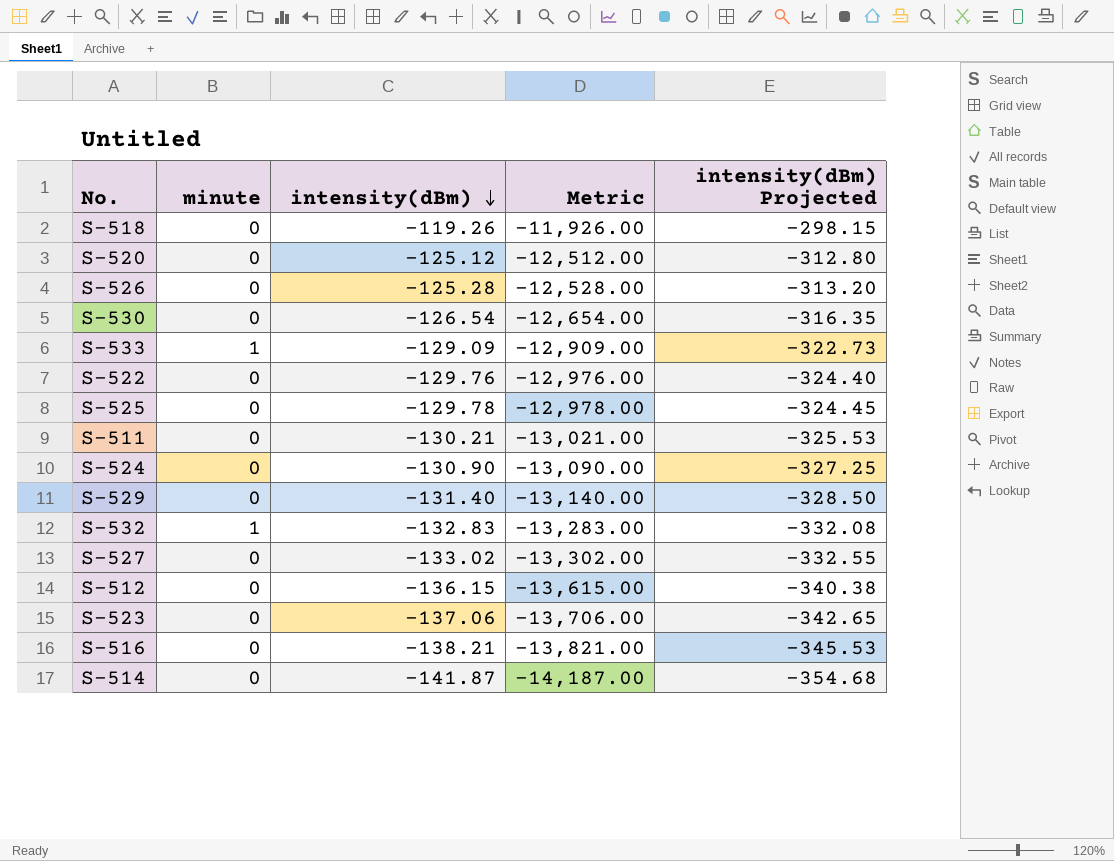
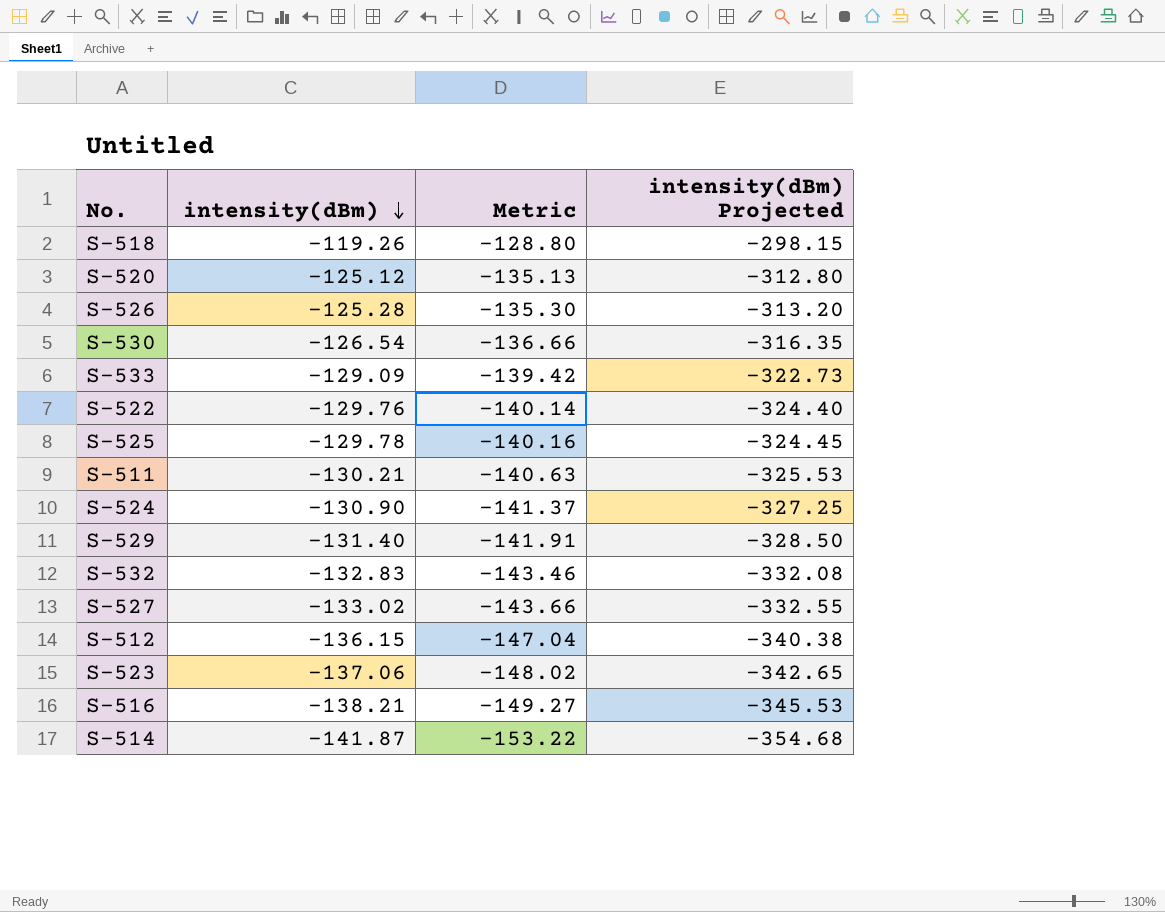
column minute | position: 2 -> none
column Metric | formula: [intensity(dBm)] * 100 -> [intensity(dBm)] * 1.08

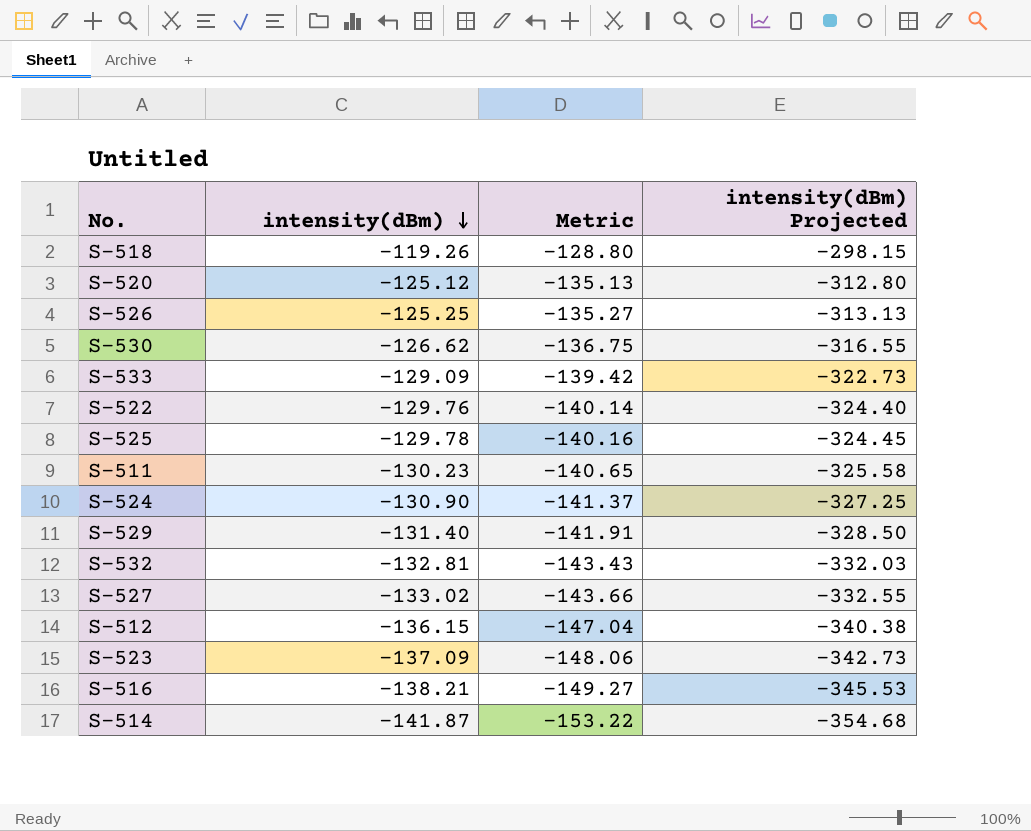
S-526 | intensity(dBm): -125.28 -> -125.25
S-526 | Metric: -135.30 -> -135.27
S-526 | intensity(dBm) Projected: -313.20 -> -313.13
S-530 | intensity(dBm): -126.54 -> -126.62
S-530 | Metric: -136.66 -> -136.75
S-530 | intensity(dBm) Projected: -316.35 -> -316.55
S-511 | intensity(dBm): -130.21 -> -130.23
S-511 | Metric: -140.63 -> -140.65
S-511 | intensity(dBm) Projected: -325.53 -> -325.58
S-532 | intensity(dBm): -132.83 -> -132.81
S-532 | Metric: -143.46 -> -143.43
S-532 | intensity(dBm) Projected: -332.08 -> -332.03
S-523 | intensity(dBm): -137.06 -> -137.09
S-523 | Metric: -148.02 -> -148.06
S-523 | intensity(dBm) Projected: -342.65 -> -342.73

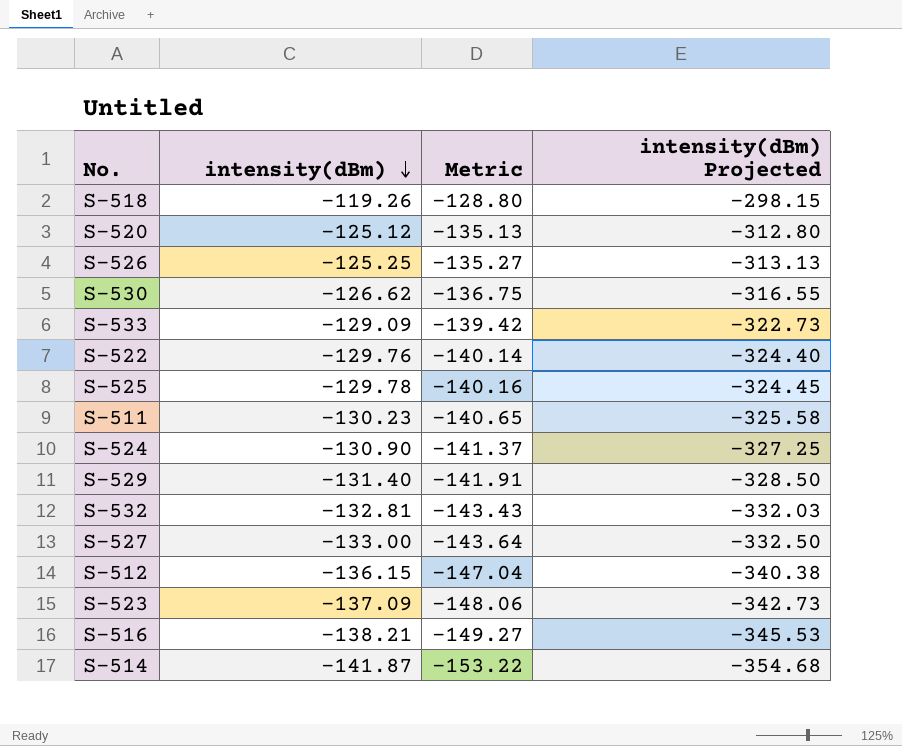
S-527 | intensity(dBm): -133.02 -> -133.00
S-527 | Metric: -143.66 -> -143.64
S-527 | intensity(dBm) Projected: -332.55 -> -332.50

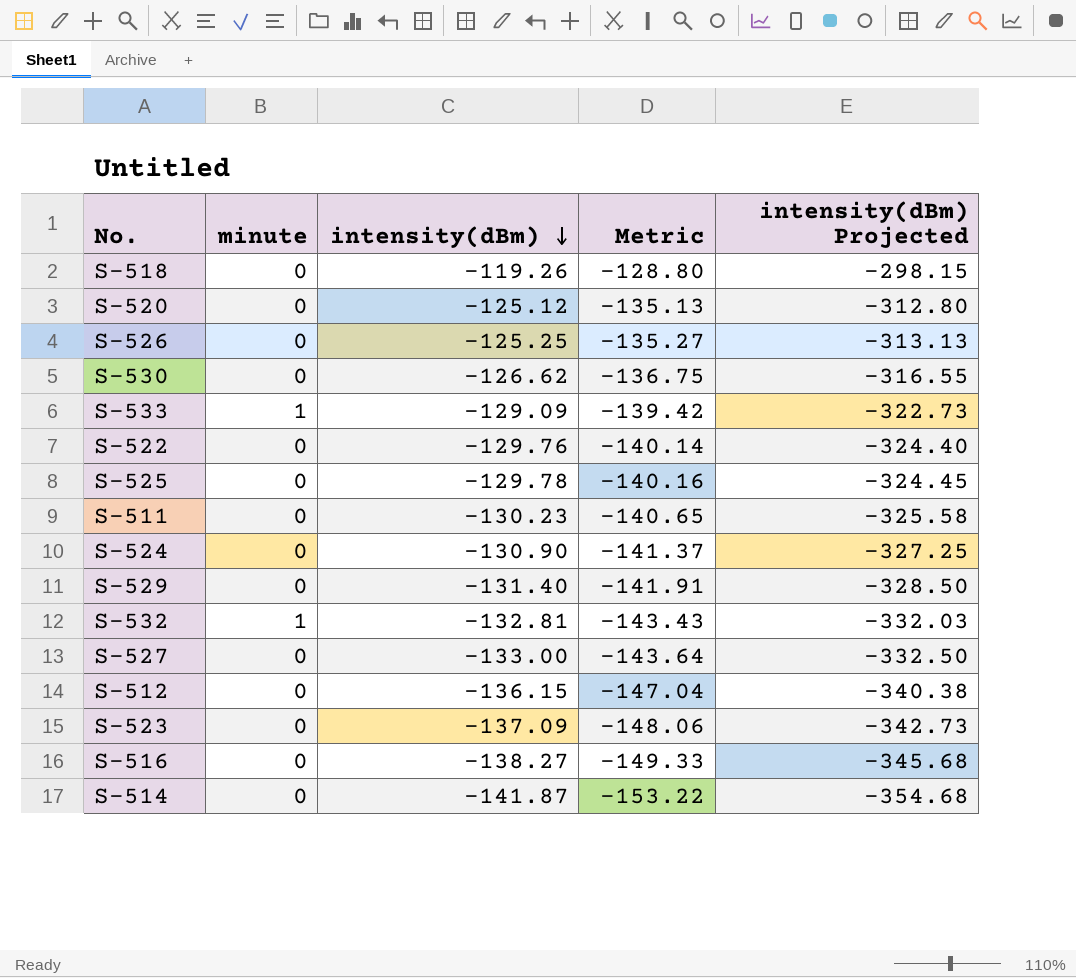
column minute | position: none -> 2
S-516 | intensity(dBm): -138.21 -> -138.27
S-516 | Metric: -149.27 -> -149.33
S-516 | intensity(dBm) Projected: -345.53 -> -345.68

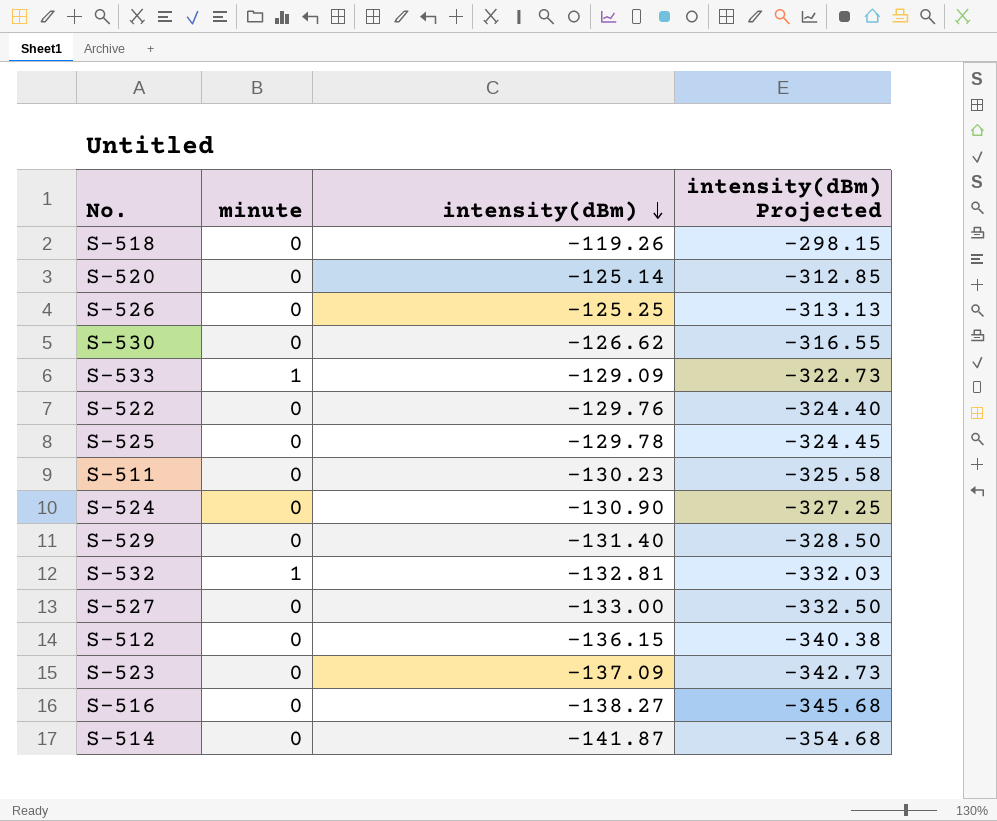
column Metric | formula: [intensity(dBm)] * 1.08 -> none
S-520 | intensity(dBm): -125.12 -> -125.14
S-520 | intensity(dBm) Projected: -312.80 -> -312.85

